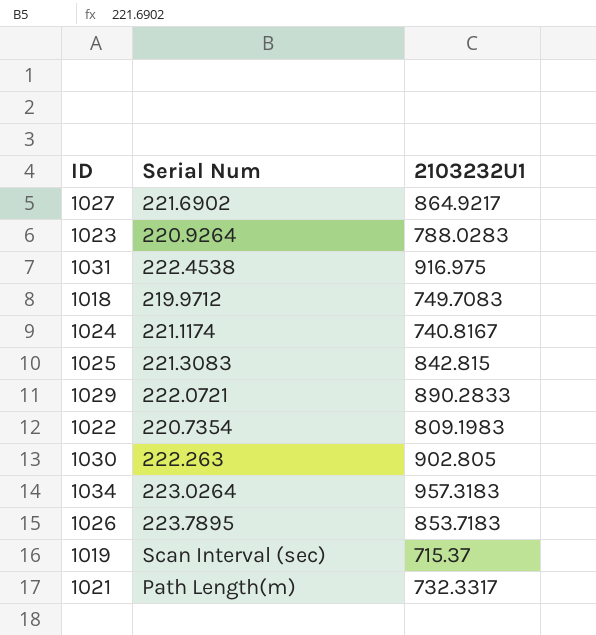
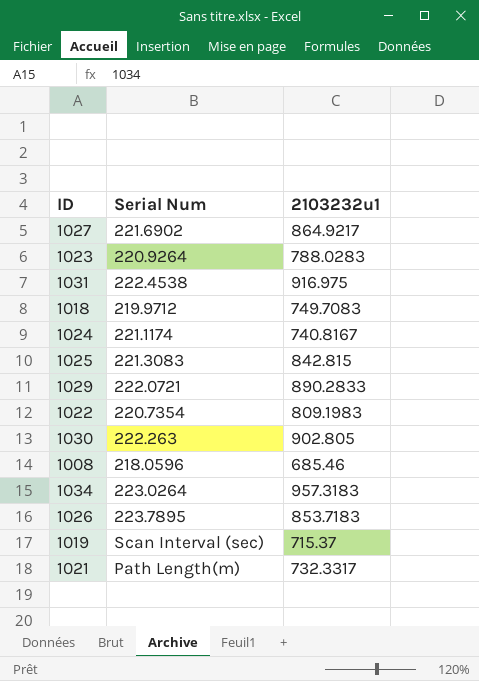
column name: 2103232U1 -> 2103232u1
row 1008: none -> 218.0596 | 685.46

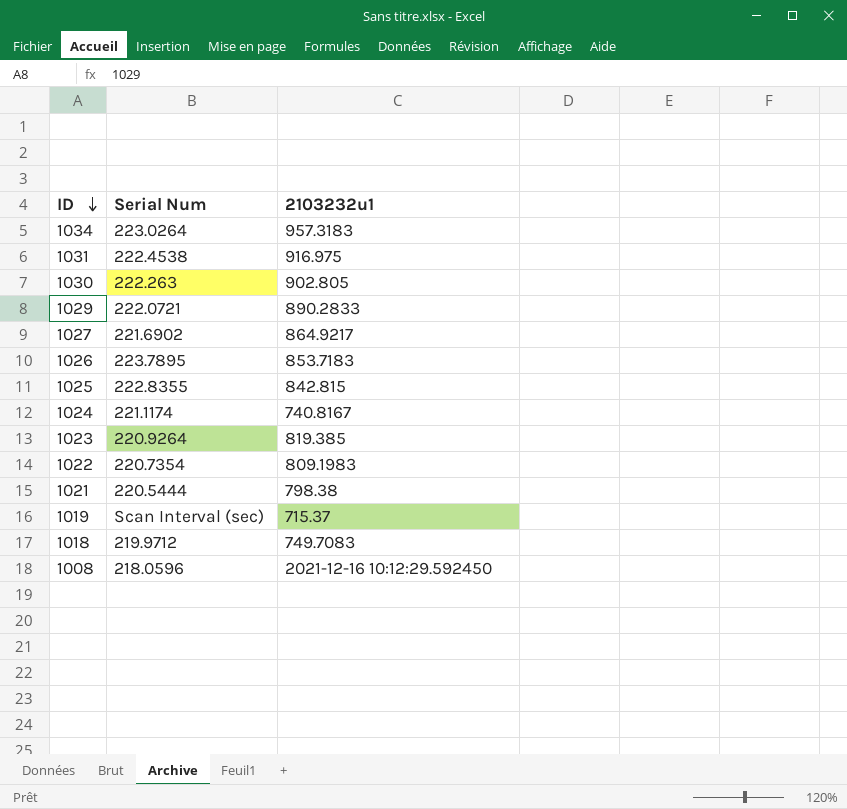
row order: none -> ID descending
1025 | Serial Num: 221.3083 -> 222.8355
1023 | 2103232u1: 788.0283 -> 819.385
1021 | Serial Num: Path Length(m) -> 220.5444
1021 | 2103232u1: 732.3317 -> 798.38
1008 | 2103232u1: 685.46 -> 2021-12-16 10:12:29.592450

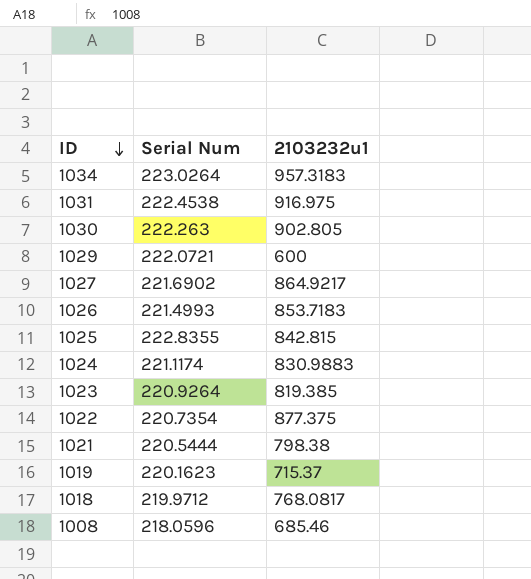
1029 | 2103232u1: 890.2833 -> 600
1026 | Serial Num: 223.7895 -> 221.4993
1024 | 2103232u1: 740.8167 -> 830.9883
1022 | 2103232u1: 809.1983 -> 877.375
1019 | Serial Num: Scan Interval (sec) -> 220.1623
1018 | 2103232u1: 749.7083 -> 768.0817
1008 | 2103232u1: 2021-12-16 10:12:29.592450 -> 685.46

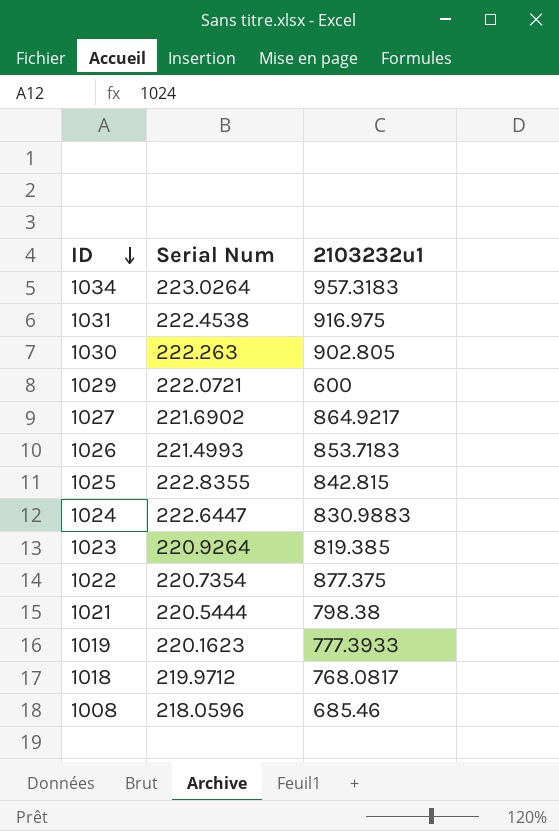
1024 | Serial Num: 221.1174 -> 222.6447
1019 | 2103232u1: 715.37 -> 777.3933

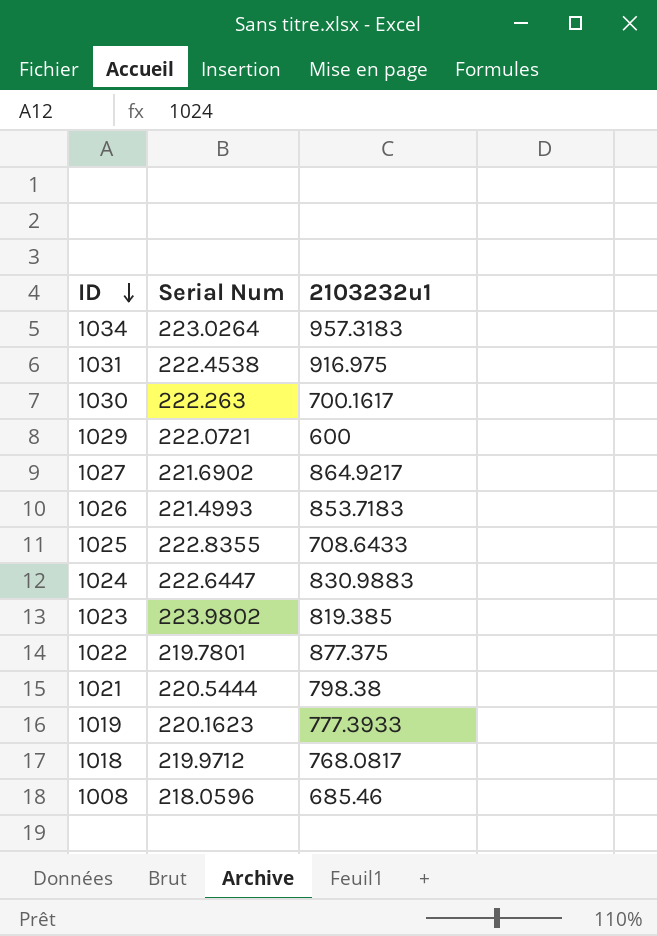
1030 | 2103232u1: 902.805 -> 700.1617
1025 | 2103232u1: 842.815 -> 708.6433
1023 | Serial Num: 220.9264 -> 223.9802
1022 | Serial Num: 220.7354 -> 219.7801

